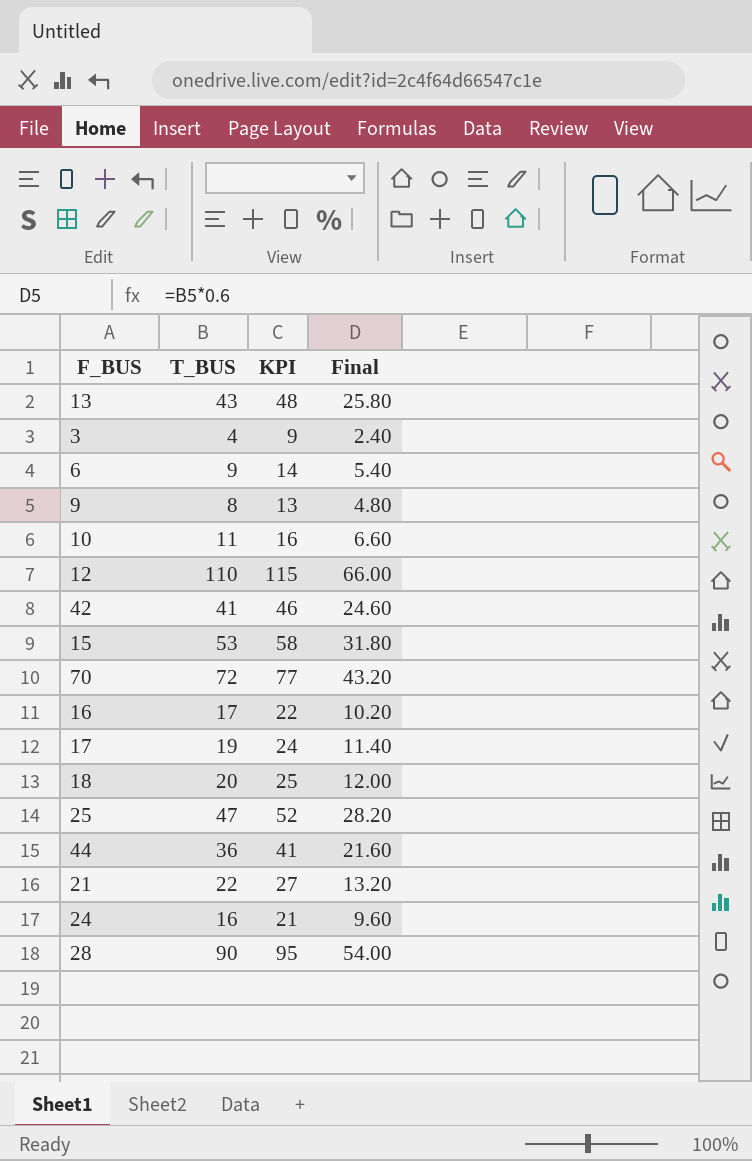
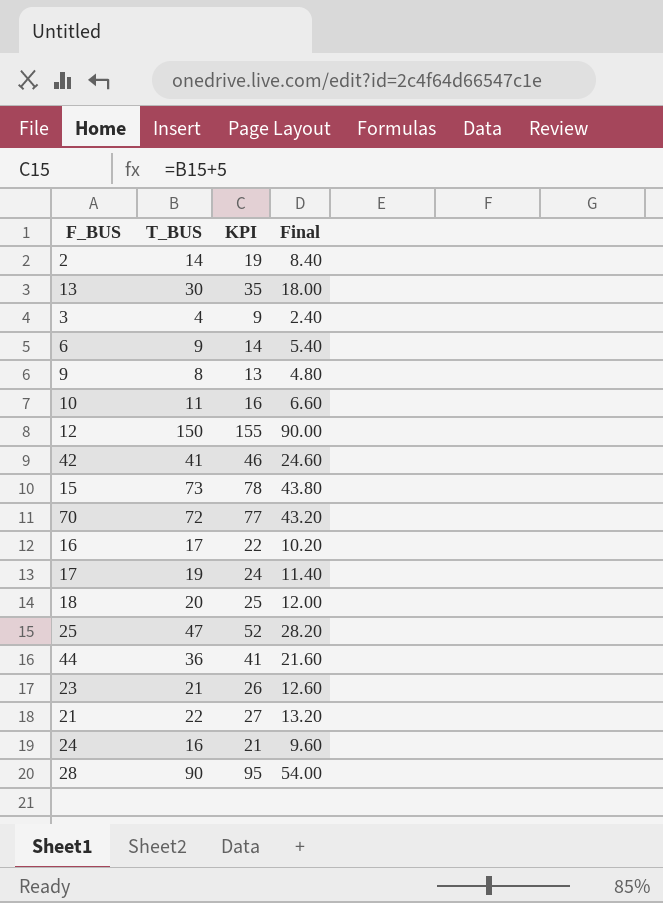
row 2: none -> 14 | 19 | 8.40
13 | T_BUS: 43 -> 30
13 | KPI: 48 -> 35
13 | Final: 25.80 -> 18.00
12 | T_BUS: 110 -> 150
12 | KPI: 115 -> 155
12 | Final: 66.00 -> 90.00
15 | T_BUS: 53 -> 73
15 | KPI: 58 -> 78
15 | Final: 31.80 -> 43.80
row 23: none -> 21 | 26 | 12.60

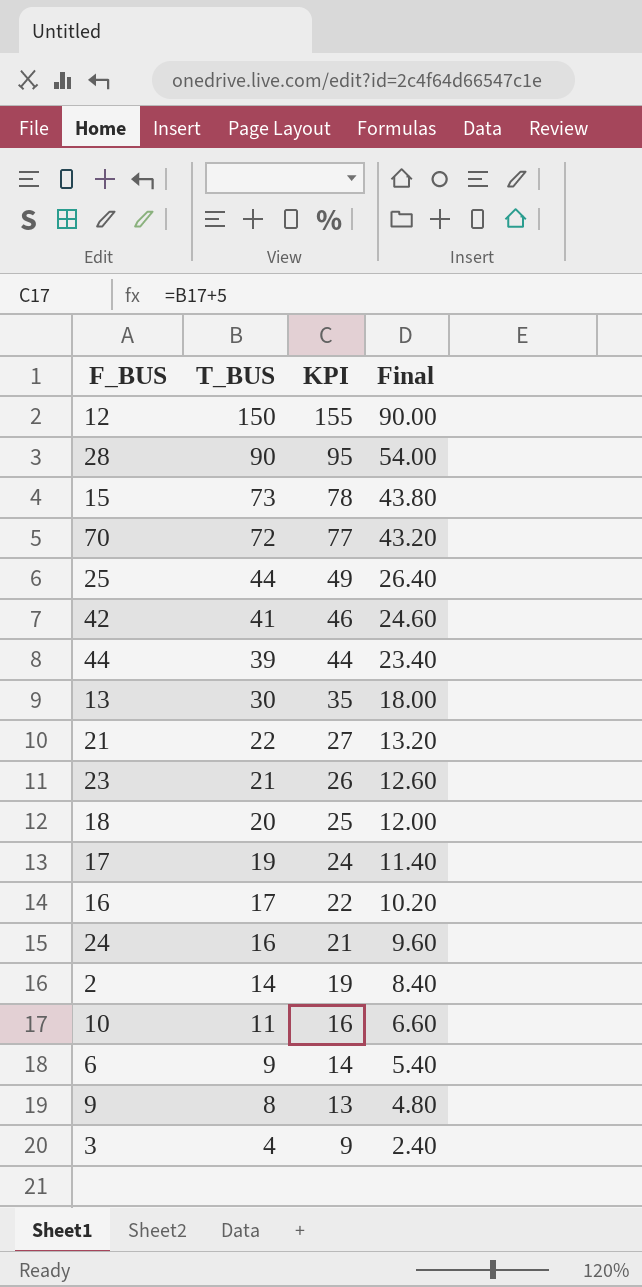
row order: none -> T_BUS descending
25 | T_BUS: 47 -> 44
25 | KPI: 52 -> 49
25 | Final: 28.20 -> 26.40
44 | T_BUS: 36 -> 39
44 | KPI: 41 -> 44
44 | Final: 21.60 -> 23.40

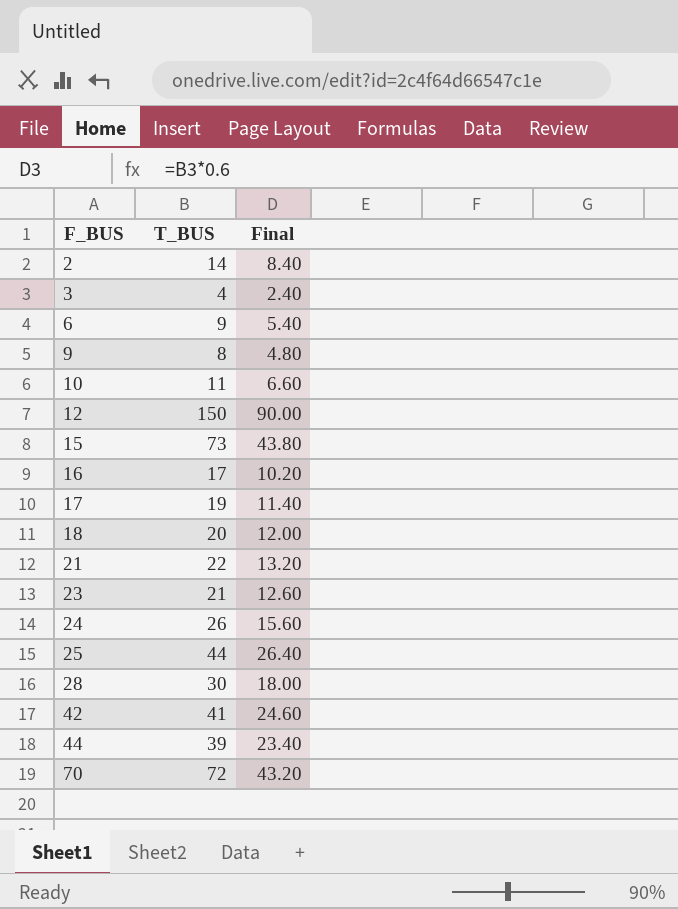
row order: T_BUS descending -> F_BUS ascending
column KPI | formula: [T_BUS] + 5 -> none
row 13: 30 | 35 | 18.00 -> none
24 | T_BUS: 16 -> 26
24 | Final: 9.60 -> 15.60
28 | T_BUS: 90 -> 30
28 | Final: 54.00 -> 18.00

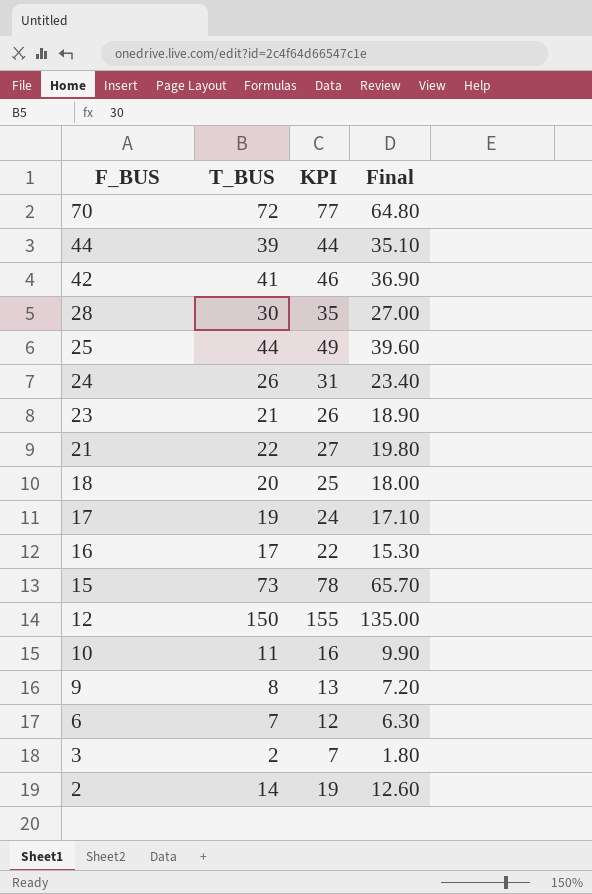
row order: F_BUS ascending -> F_BUS descending
column KPI | formula: none -> [T_BUS] + 5
column Final | formula: [T_BUS] * 0.6 -> [T_BUS] * 0.9
6 | T_BUS: 9 -> 7
3 | T_BUS: 4 -> 2

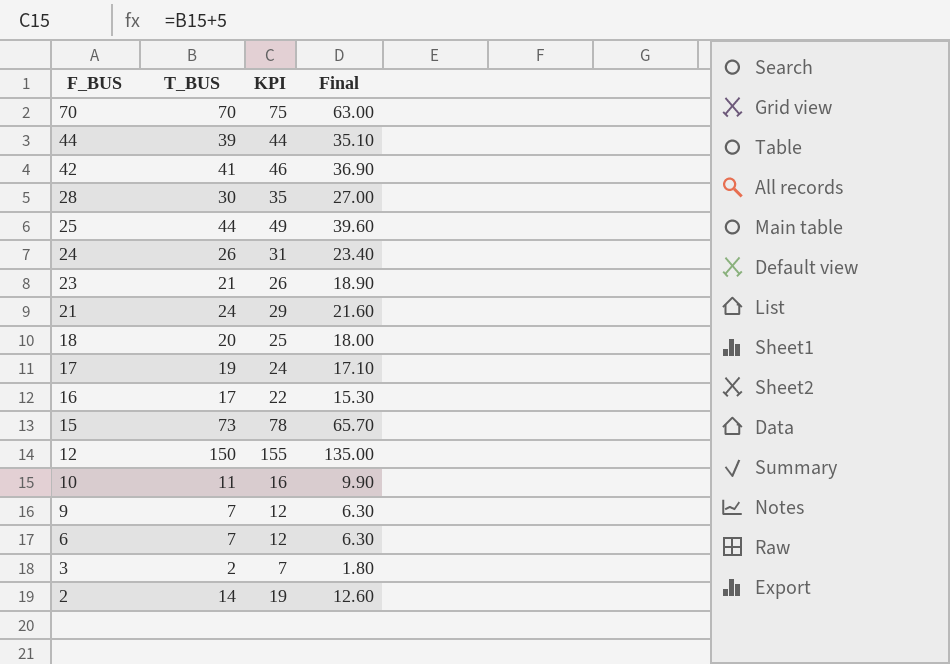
70 | T_BUS: 72 -> 70
70 | KPI: 77 -> 75
70 | Final: 64.80 -> 63.00
21 | T_BUS: 22 -> 24
21 | KPI: 27 -> 29
21 | Final: 19.80 -> 21.60
9 | T_BUS: 8 -> 7
9 | KPI: 13 -> 12
9 | Final: 7.20 -> 6.30

